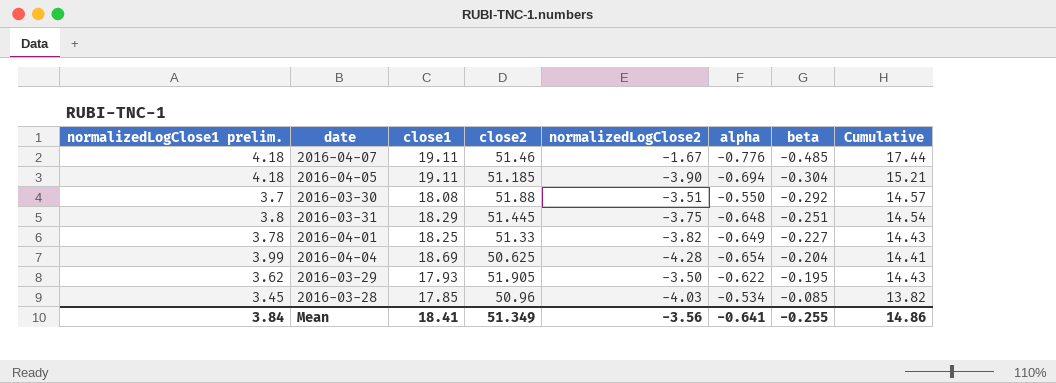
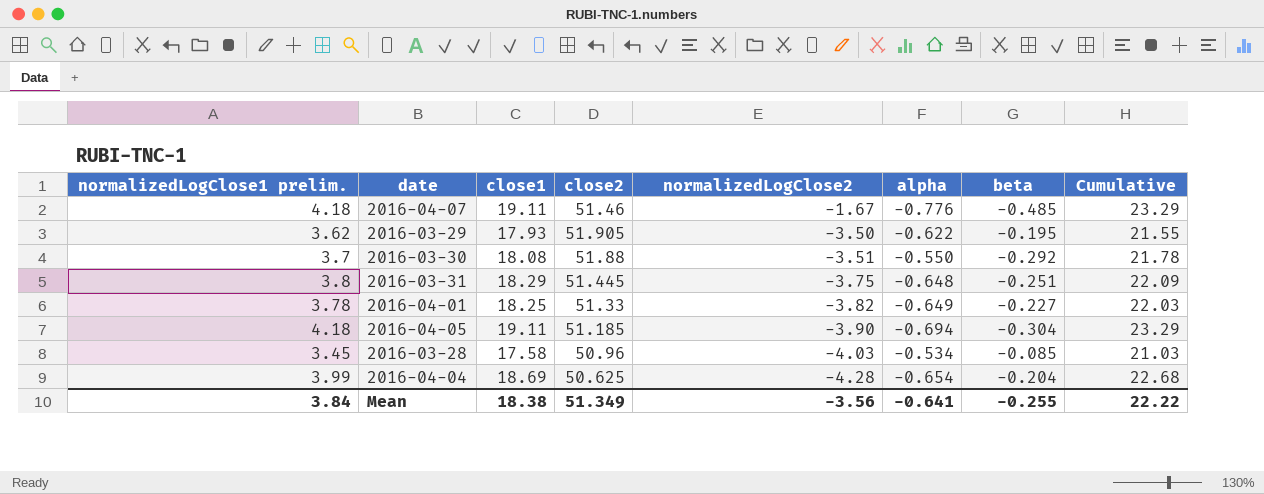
row order: beta ascending -> normalizedLogClose2 descending
column Cumulative | formula: [close1] + [normalizedLogClose2] -> [normalizedLogClose1 prelim.] + [close1]
2016-03-28 | close1: 17.85 -> 17.58
Mean | close1: 18.41 -> 18.38
Mean | Cumulative: 14.86 -> 22.22

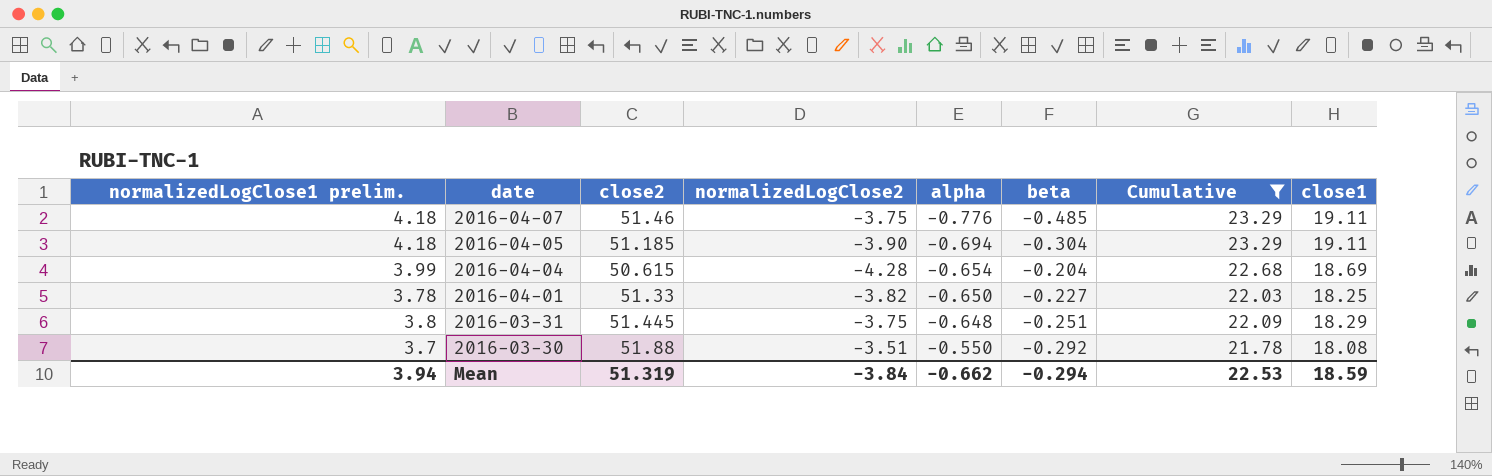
filter: none -> Cumulative >= 21.78
row order: normalizedLogClose2 descending -> date descending
column close1 | position: 3 -> 8
2016-04-07 | normalizedLogClose2: -1.67 -> -3.75
2016-04-04 | close2: 50.625 -> 50.615
2016-04-01 | alpha: -0.649 -> -0.650
Mean | normalizedLogClose1 prelim.: 3.84 -> 3.94
Mean | close2: 51.349 -> 51.319
Mean | normalizedLogClose2: -3.56 -> -3.84
Mean | alpha: -0.641 -> -0.662
Mean | beta: -0.255 -> -0.294
Mean | Cumulative: 22.22 -> 22.53
Mean | close1: 18.38 -> 18.59

